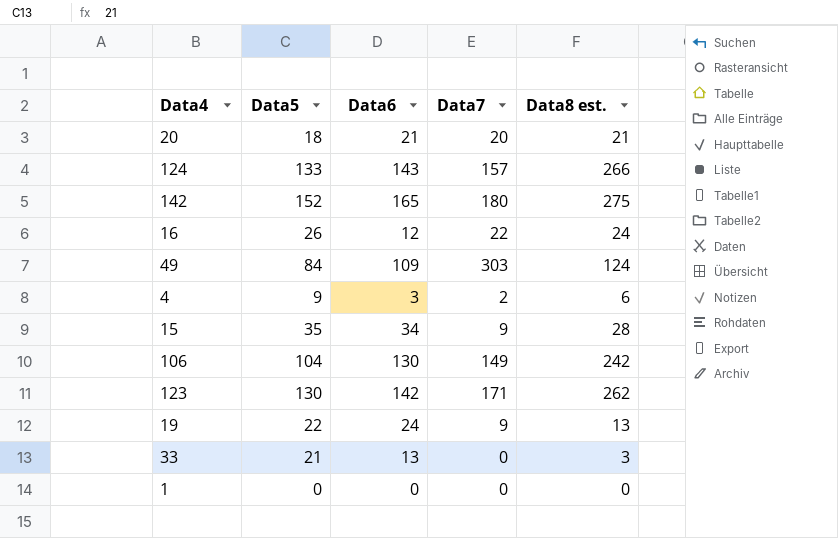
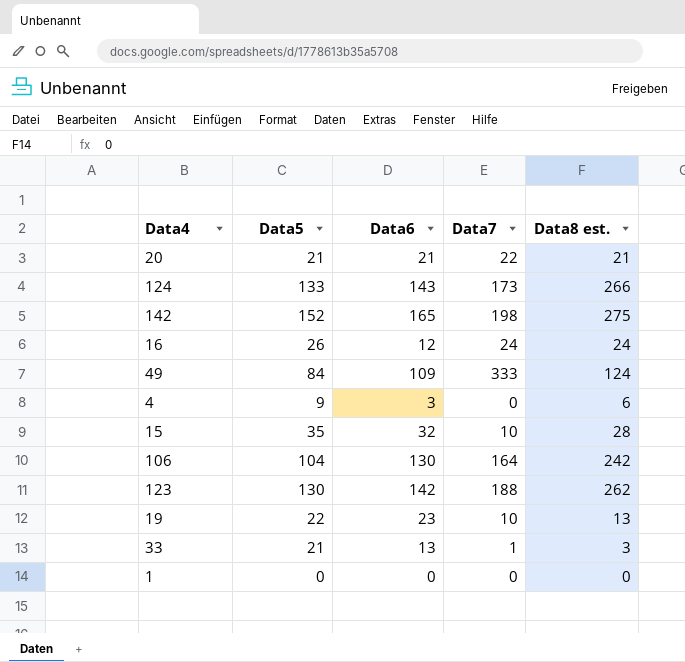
20 | Data5: 18 -> 21
20 | Data7: 20 -> 22
124 | Data7: 157 -> 173
142 | Data7: 180 -> 198
16 | Data7: 22 -> 24
49 | Data7: 303 -> 333
4 | Data7: 2 -> 0
15 | Data6: 34 -> 32
15 | Data7: 9 -> 10
106 | Data7: 149 -> 164
123 | Data7: 171 -> 188
19 | Data6: 24 -> 23
19 | Data7: 9 -> 10
33 | Data7: 0 -> 1

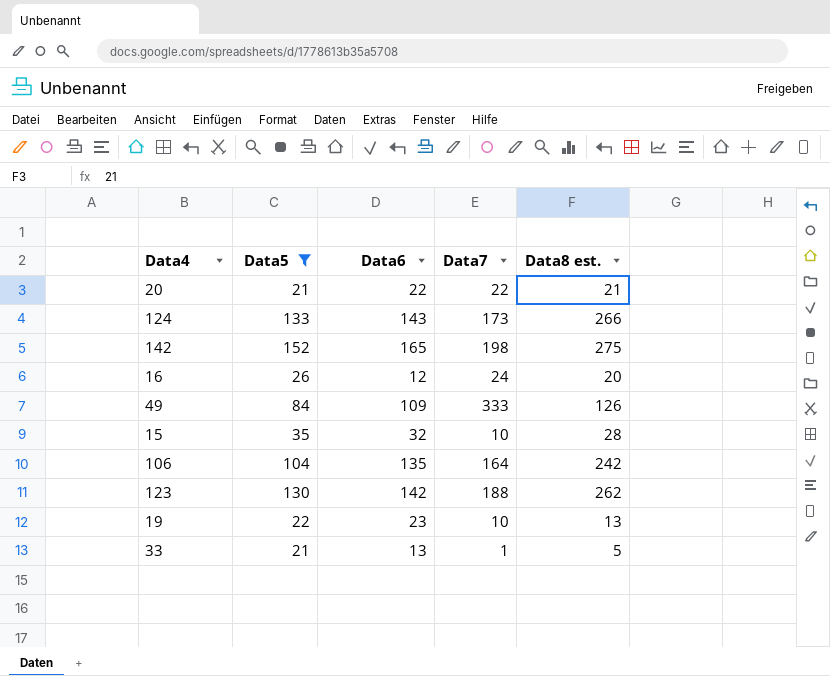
filter: none -> Data5 >= 21
20 | Data6: 21 -> 22
16 | Data8 est.: 24 -> 20
49 | Data8 est.: 124 -> 126
106 | Data6: 130 -> 135
33 | Data8 est.: 3 -> 5

